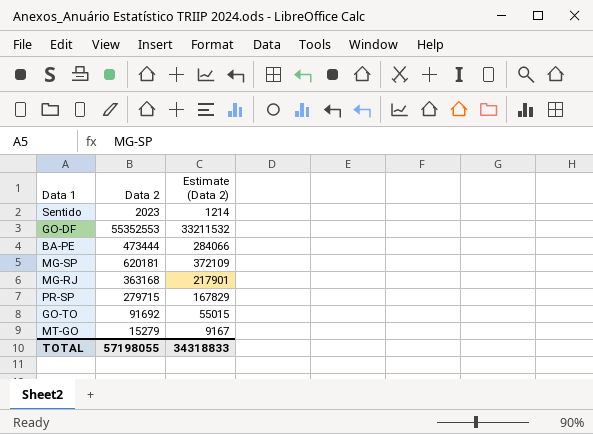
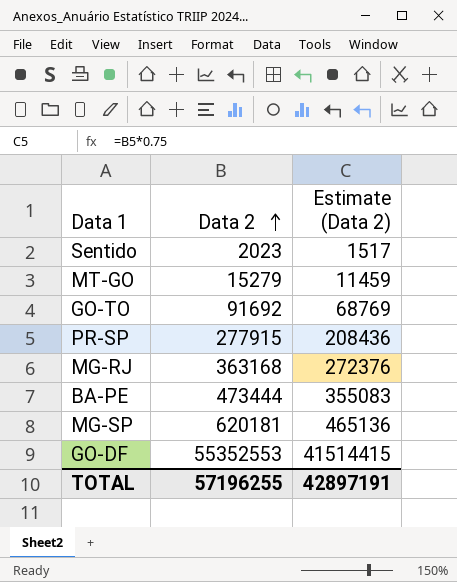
row order: none -> Data 2 ascending
column Estimate (Data 2) | formula: [Data 2] * 0.6 -> [Data 2] * 0.75
PR-SP | Data 2: 279715 -> 277915
TOTAL | Data 2: 57198055 -> 57196255
TOTAL | Estimate (Data 2): 34318833 -> 42897191

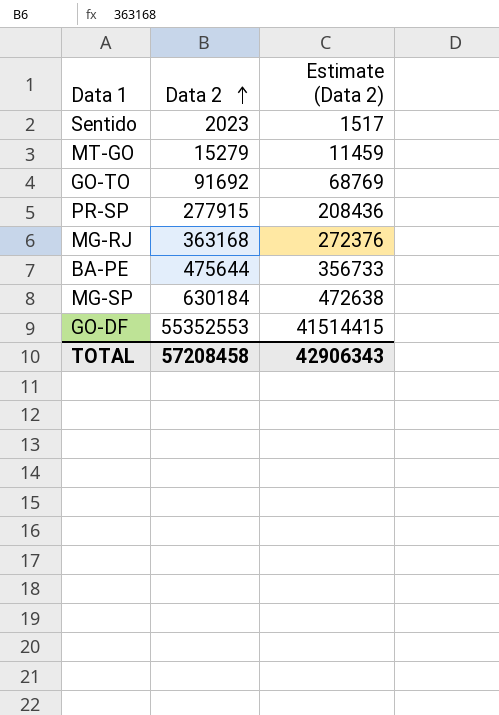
BA-PE | Data 2: 473444 -> 475644
BA-PE | Estimate (Data 2): 355083 -> 356733
MG-SP | Data 2: 620181 -> 630184
MG-SP | Estimate (Data 2): 465136 -> 472638
TOTAL | Data 2: 57196255 -> 57208458
TOTAL | Estimate (Data 2): 42897191 -> 42906343

